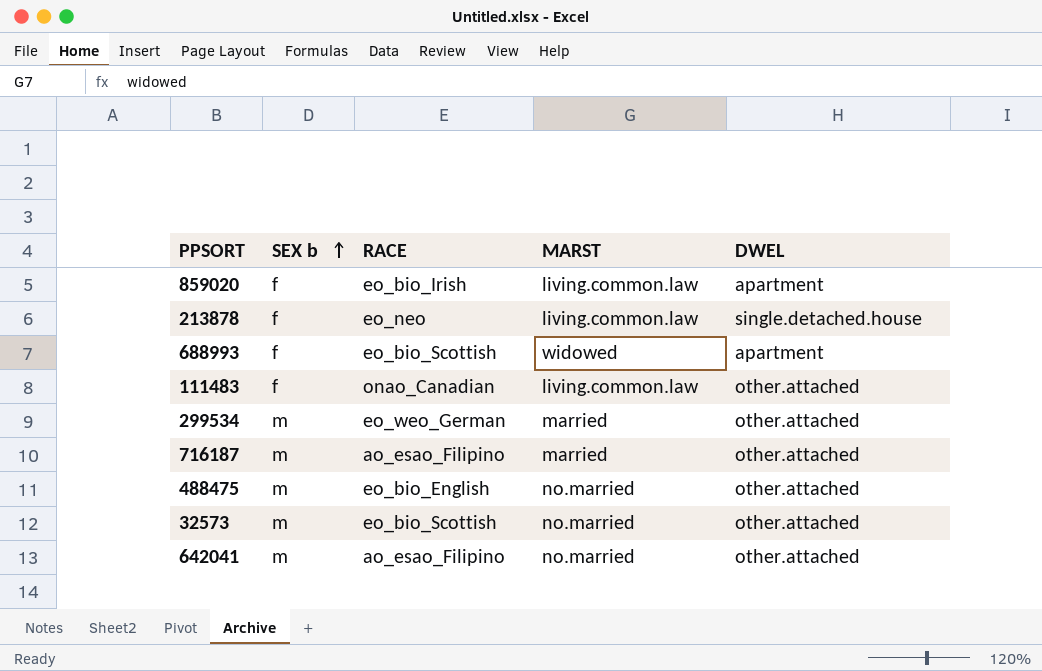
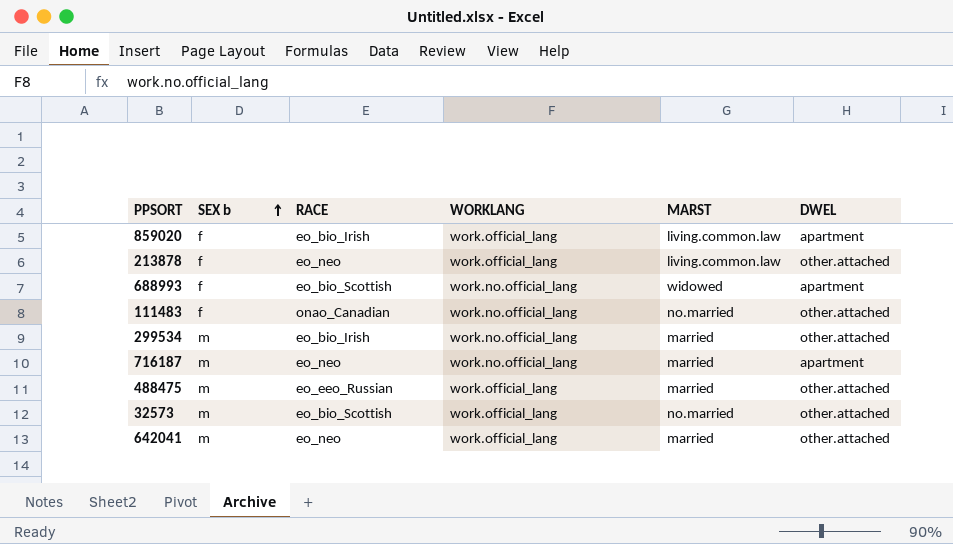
column WORKLANG | position: none -> 4
213878 | DWEL: single.detached.house -> other.attached
111483 | MARST: living.common.law -> no.married
299534 | RACE: eo_weo_German -> eo_bio_Irish
716187 | RACE: ao_esao_Filipino -> eo_neo
716187 | DWEL: other.attached -> apartment
488475 | RACE: eo_bio_English -> eo_eeo_Russian
488475 | MARST: no.married -> married
642041 | RACE: ao_esao_Filipino -> eo_neo
642041 | MARST: no.married -> married

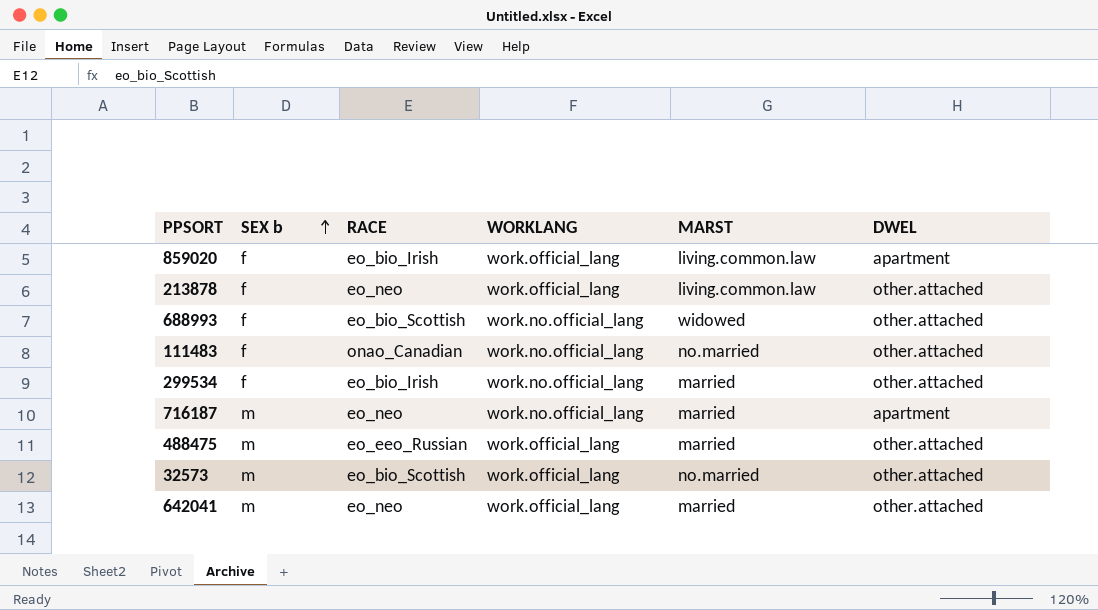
688993 | DWEL: apartment -> other.attached
299534 | SEX b: m -> f

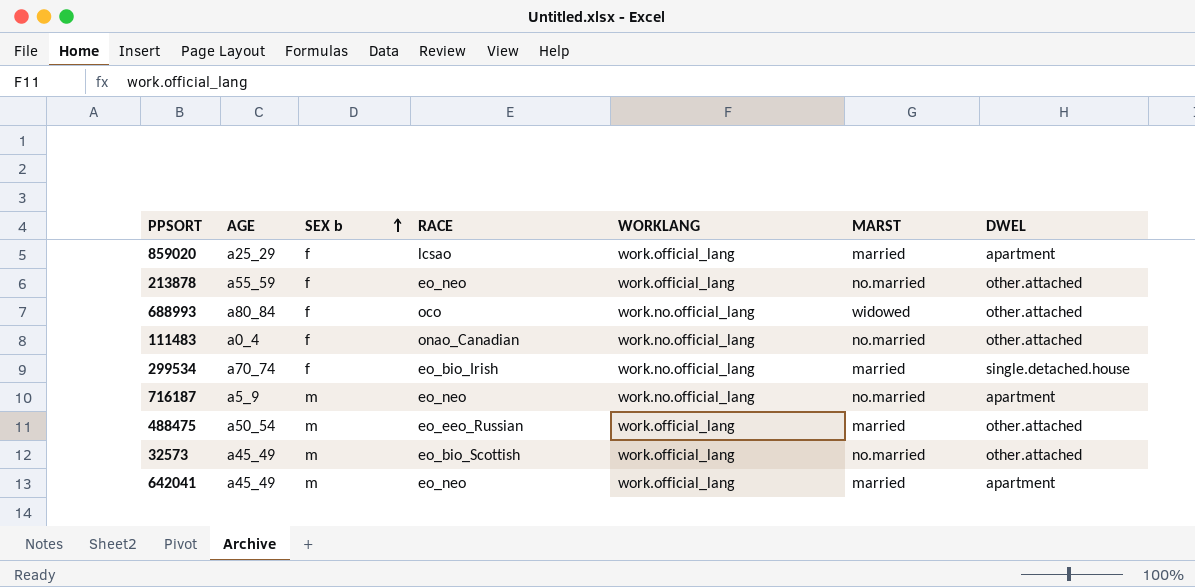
column AGE | position: none -> 2
859020 | RACE: eo_bio_Irish -> lcsao
859020 | MARST: living.common.law -> married
213878 | MARST: living.common.law -> no.married
688993 | RACE: eo_bio_Scottish -> oco
299534 | DWEL: other.attached -> single.detached.house
716187 | MARST: married -> no.married
642041 | DWEL: other.attached -> apartment

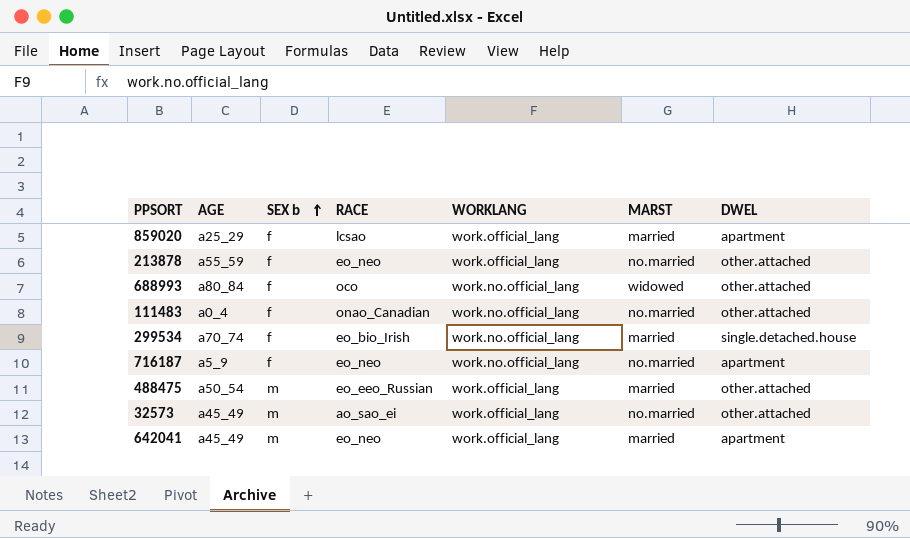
716187 | SEX b: m -> f
32573 | RACE: eo_bio_Scottish -> ao_sao_ei

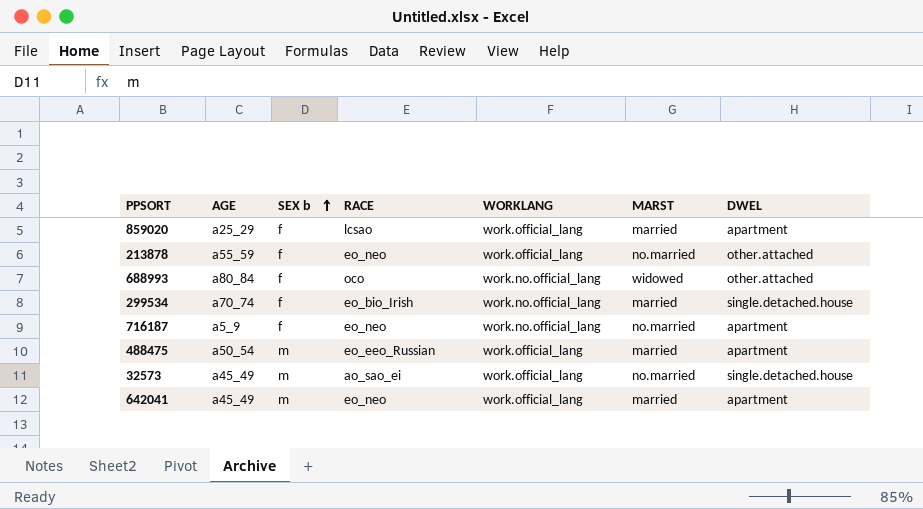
row 111483: a0_4 | f | onao_Canadian | work.no.official_lang | no.married | other.attached -> none
488475 | DWEL: other.attached -> apartment
32573 | DWEL: other.attached -> single.detached.house

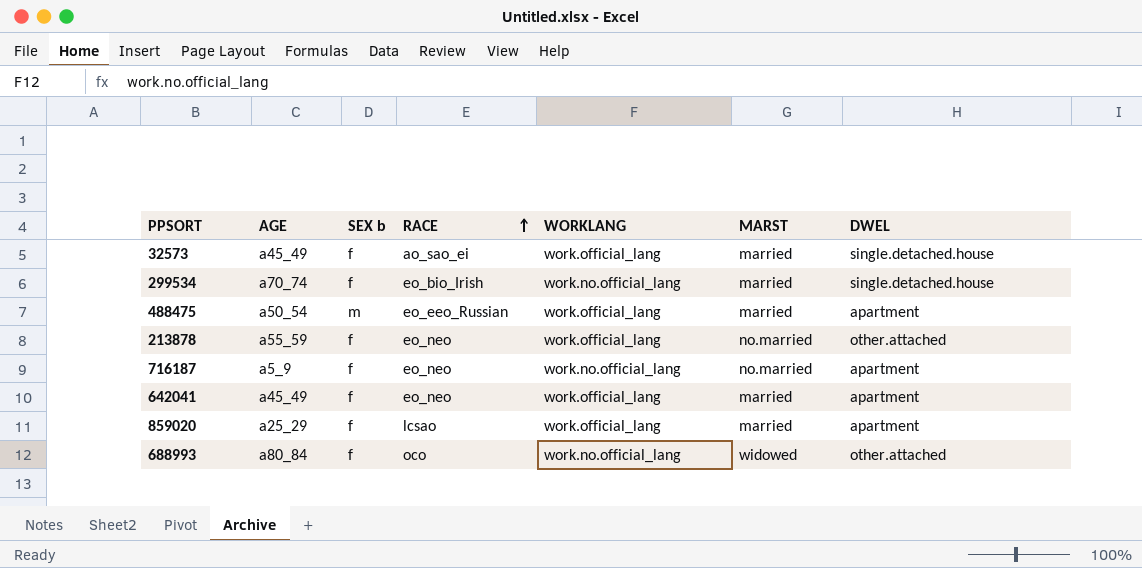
row order: SEX b ascending -> RACE ascending
32573 | SEX b: m -> f
32573 | MARST: no.married -> married
642041 | SEX b: m -> f

